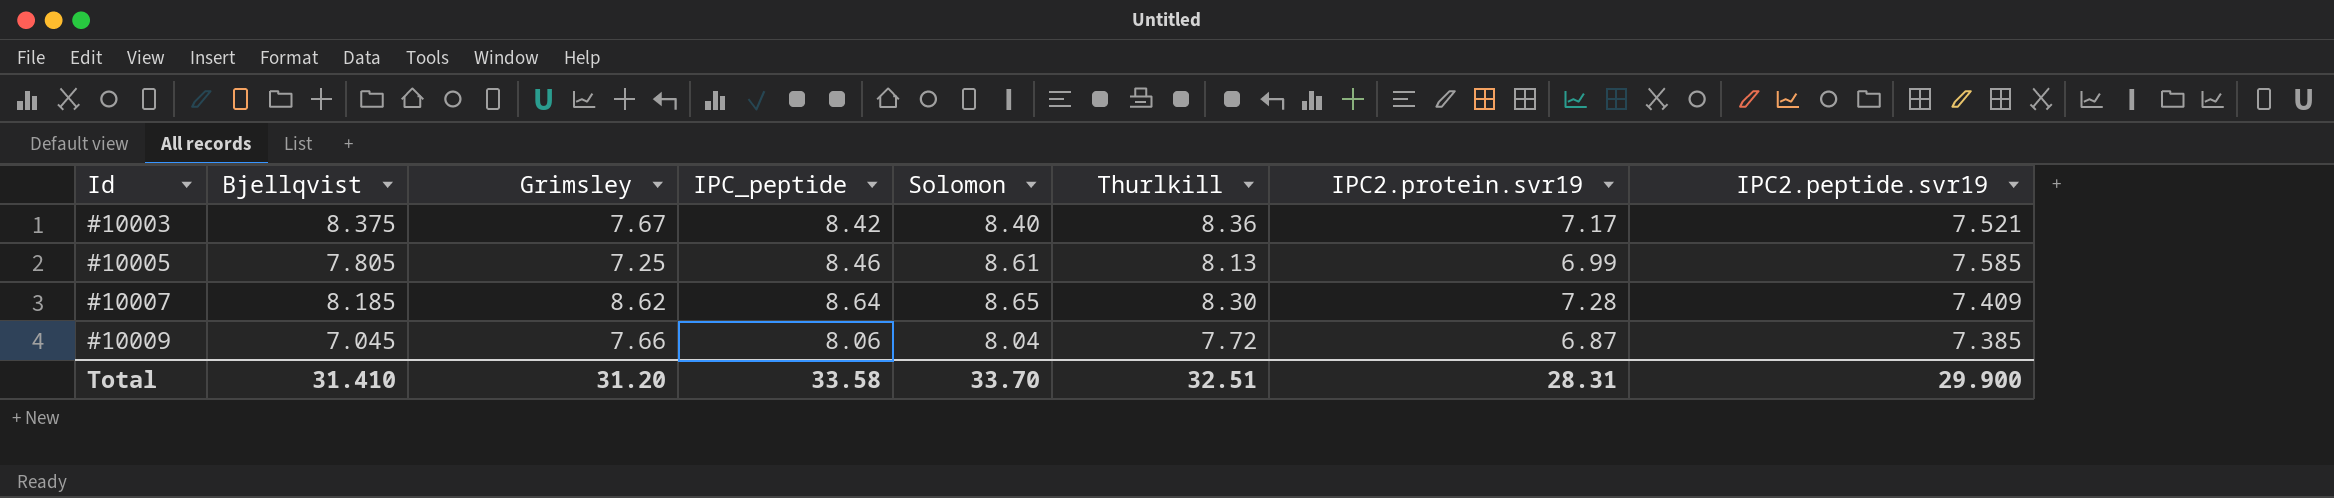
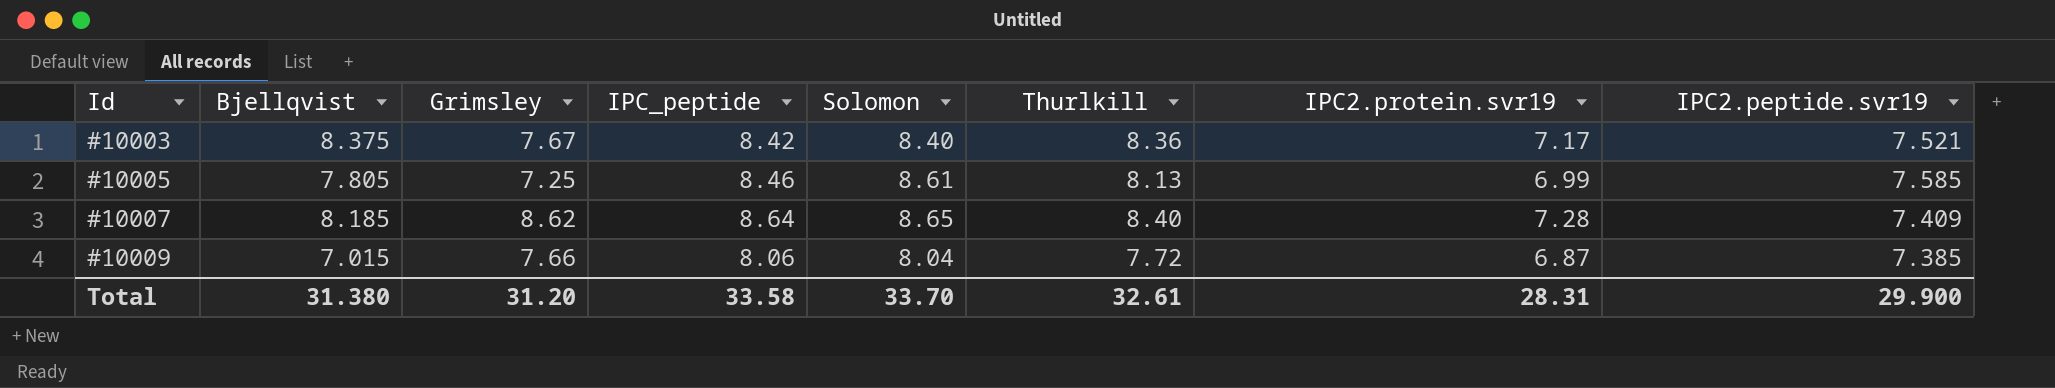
#10007 | Thurlkill: 8.30 -> 8.40
#10009 | Bjellqvist: 7.045 -> 7.015
Total | Bjellqvist: 31.410 -> 31.380
Total | Thurlkill: 32.51 -> 32.61

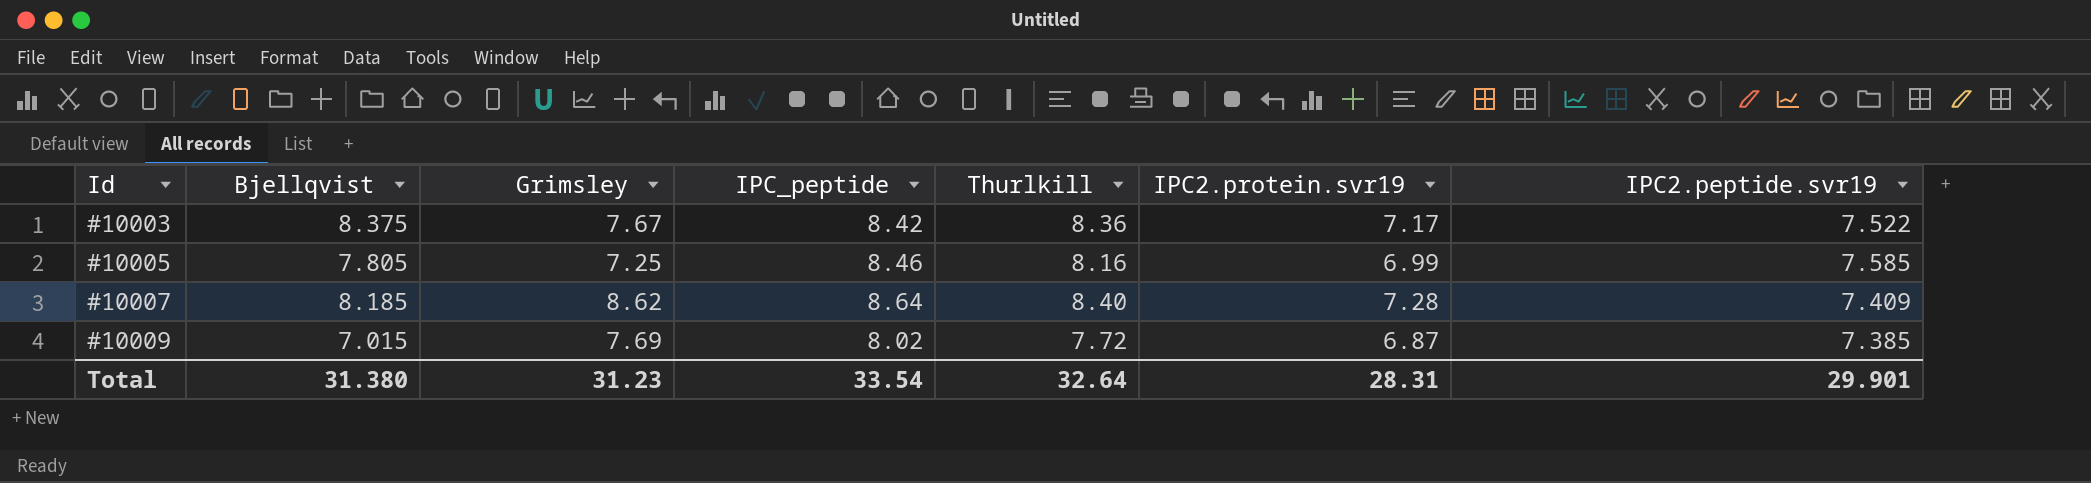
column Solomon | position: 5 -> none
#10003 | IPC2.peptide.svr19: 7.521 -> 7.522
#10005 | Thurlkill: 8.13 -> 8.16
#10009 | Grimsley: 7.66 -> 7.69
#10009 | IPC_peptide: 8.06 -> 8.02
Total | Grimsley: 31.20 -> 31.23
Total | IPC_peptide: 33.58 -> 33.54
Total | Thurlkill: 32.61 -> 32.64
Total | IPC2.peptide.svr19: 29.900 -> 29.901

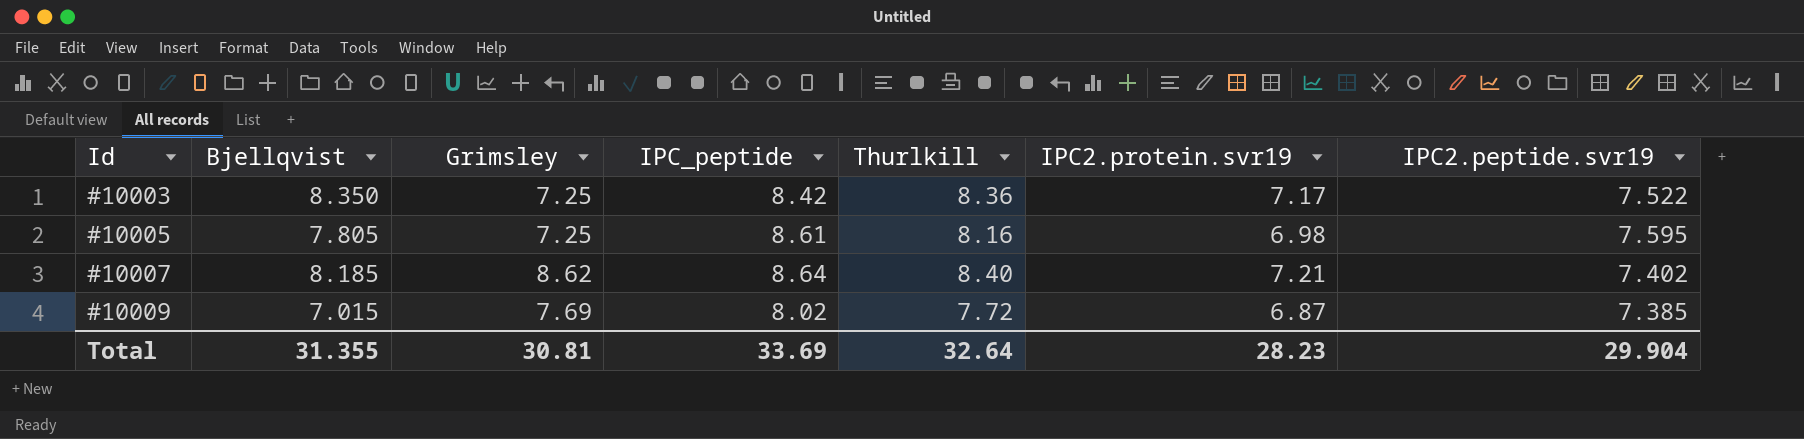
#10003 | Bjellqvist: 8.375 -> 8.350
#10003 | Grimsley: 7.67 -> 7.25
#10005 | IPC_peptide: 8.46 -> 8.61
#10005 | IPC2.protein.svr19: 6.99 -> 6.98
#10005 | IPC2.peptide.svr19: 7.585 -> 7.595
#10007 | IPC2.protein.svr19: 7.28 -> 7.21
#10007 | IPC2.peptide.svr19: 7.409 -> 7.402
Total | Bjellqvist: 31.380 -> 31.355
Total | Grimsley: 31.23 -> 30.81
Total | IPC_peptide: 33.54 -> 33.69
Total | IPC2.protein.svr19: 28.31 -> 28.23
Total | IPC2.peptide.svr19: 29.901 -> 29.904

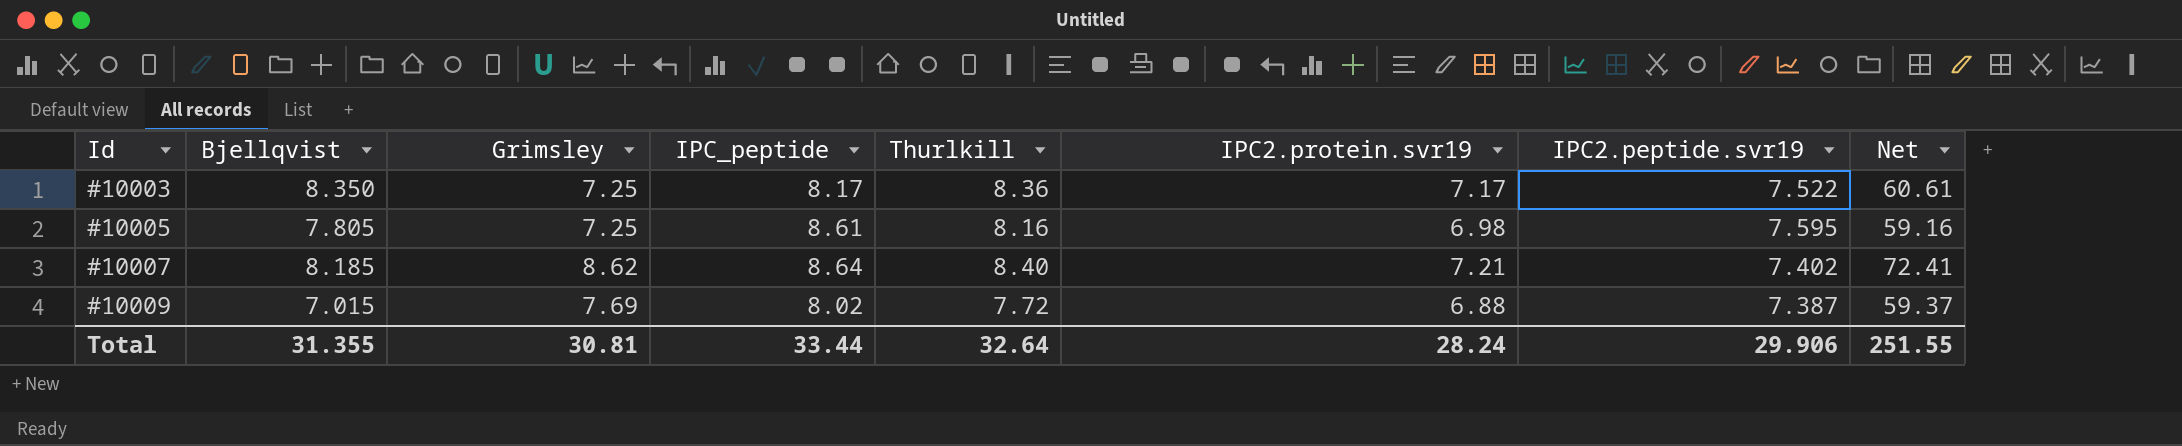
column Net | formula: none -> [Grimsley] * [Thurlkill]
#10003 | IPC_peptide: 8.42 -> 8.17
#10009 | IPC2.protein.svr19: 6.87 -> 6.88
#10009 | IPC2.peptide.svr19: 7.385 -> 7.387
Total | IPC_peptide: 33.69 -> 33.44
Total | IPC2.protein.svr19: 28.23 -> 28.24
Total | IPC2.peptide.svr19: 29.904 -> 29.906

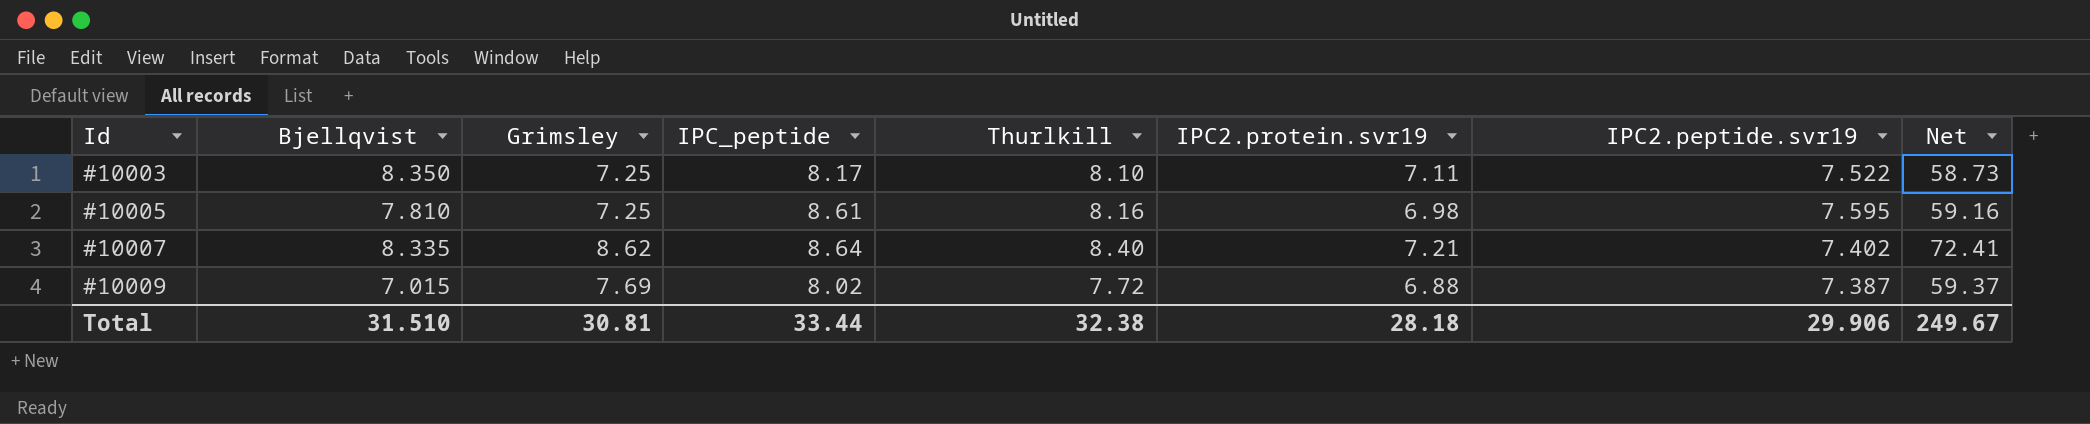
#10003 | Thurlkill: 8.36 -> 8.10
#10003 | IPC2.protein.svr19: 7.17 -> 7.11
#10003 | Net: 60.61 -> 58.73
#10005 | Bjellqvist: 7.805 -> 7.810
#10007 | Bjellqvist: 8.185 -> 8.335
Total | Bjellqvist: 31.355 -> 31.510
Total | Thurlkill: 32.64 -> 32.38
Total | IPC2.protein.svr19: 28.24 -> 28.18
Total | Net: 251.55 -> 249.67

